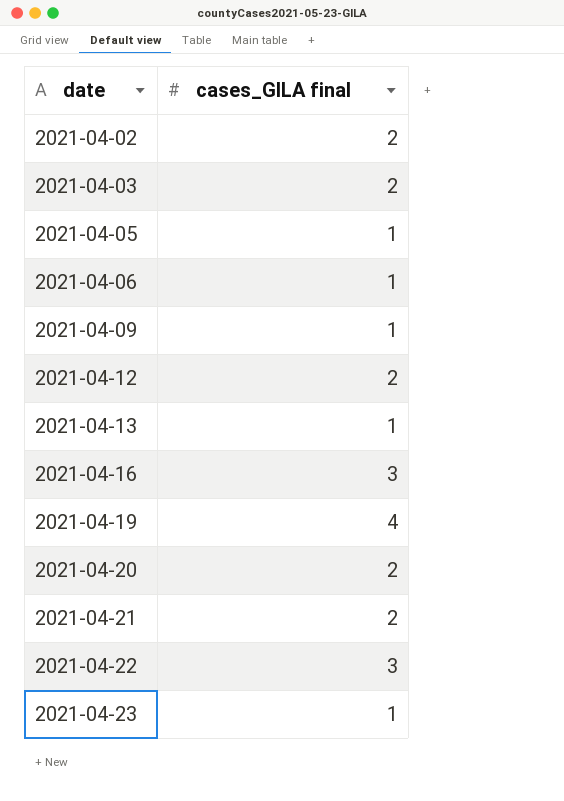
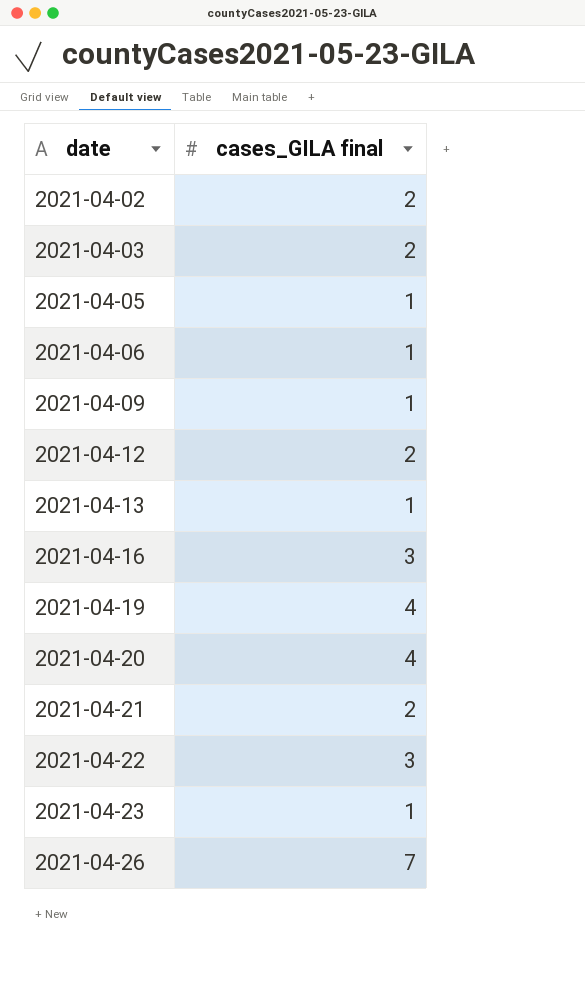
2021-04-20 | cases_GILA final: 2 -> 4
row 2021-04-26: none -> 7

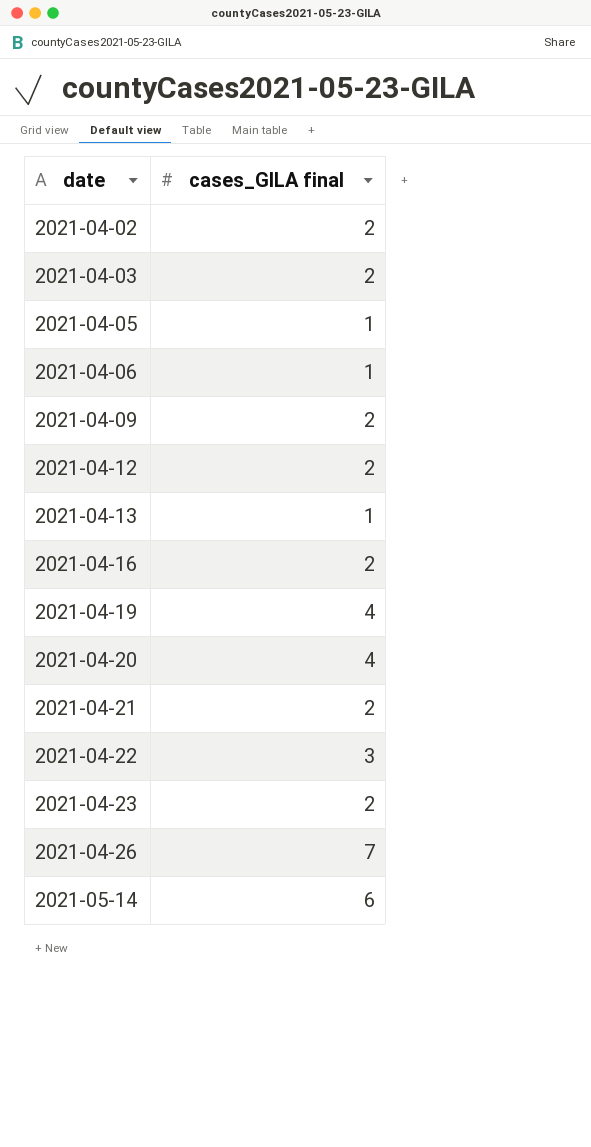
2021-04-09 | cases_GILA final: 1 -> 2
2021-04-16 | cases_GILA final: 3 -> 2
2021-04-23 | cases_GILA final: 1 -> 2
row 2021-05-14: none -> 6

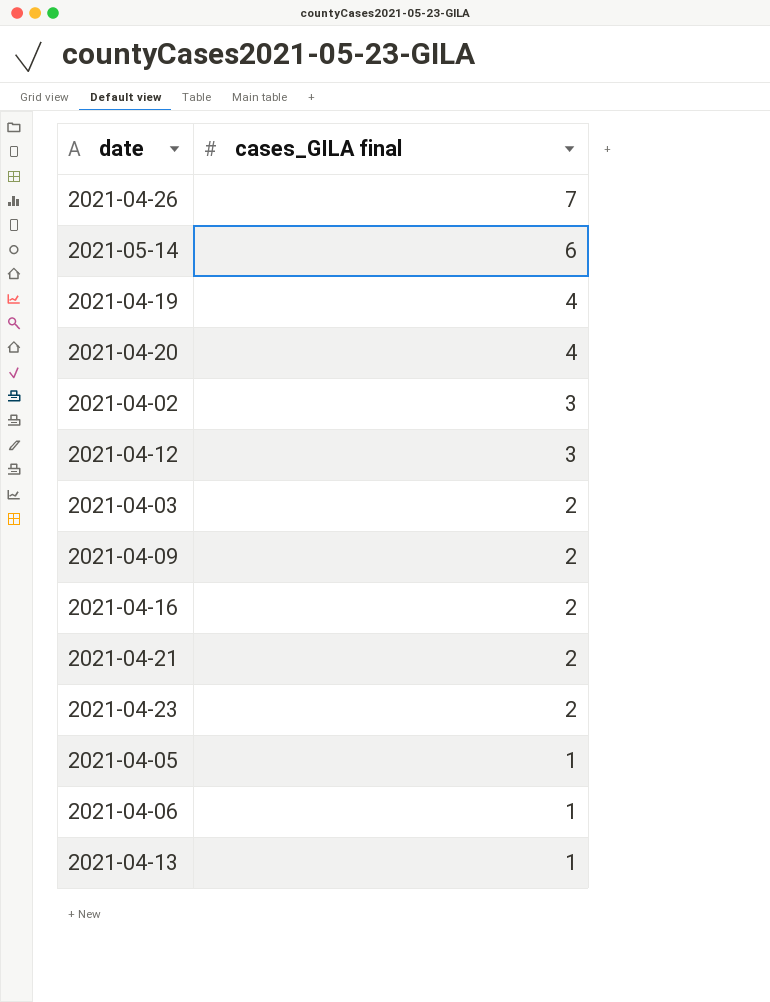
row order: date ascending -> cases_GILA final descending
row 2021-04-22: 3 -> none
2021-04-02 | cases_GILA final: 2 -> 3
2021-04-12 | cases_GILA final: 2 -> 3

